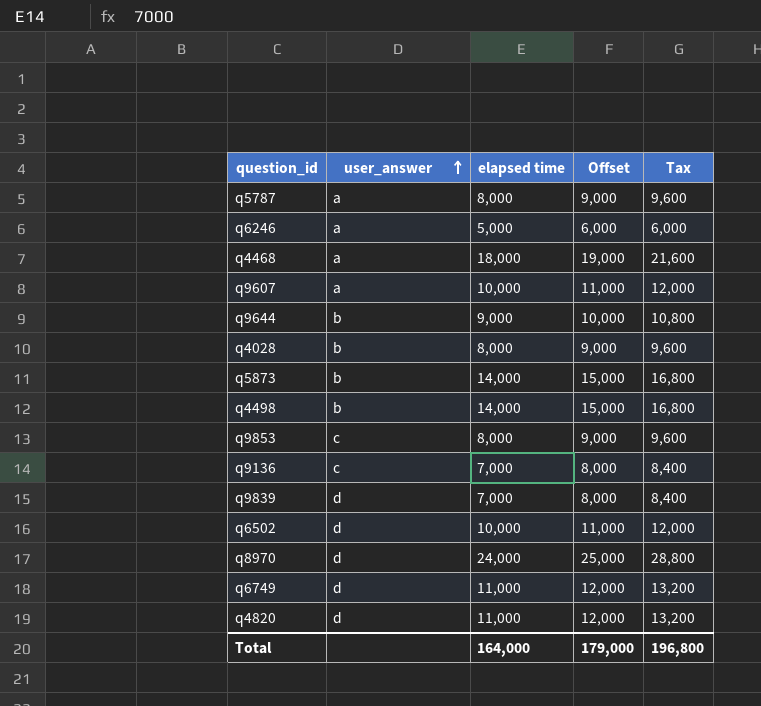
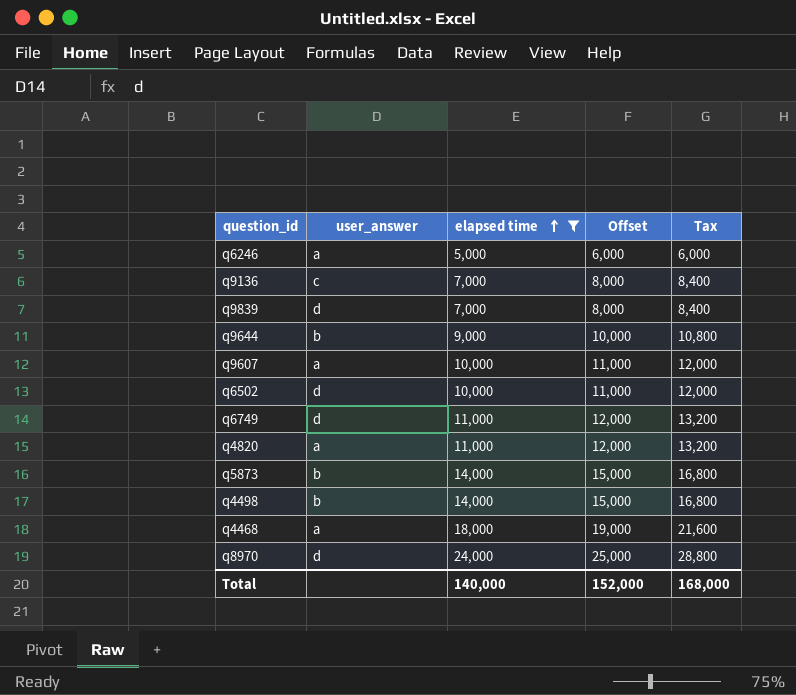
filter: none -> elapsed time != 8,000
row order: user_answer ascending -> elapsed time ascending
q4820 | user_answer: d -> a
Total | elapsed time: 164,000 -> 140,000
Total | Offset: 179,000 -> 152,000
Total | Tax: 196,800 -> 168,000

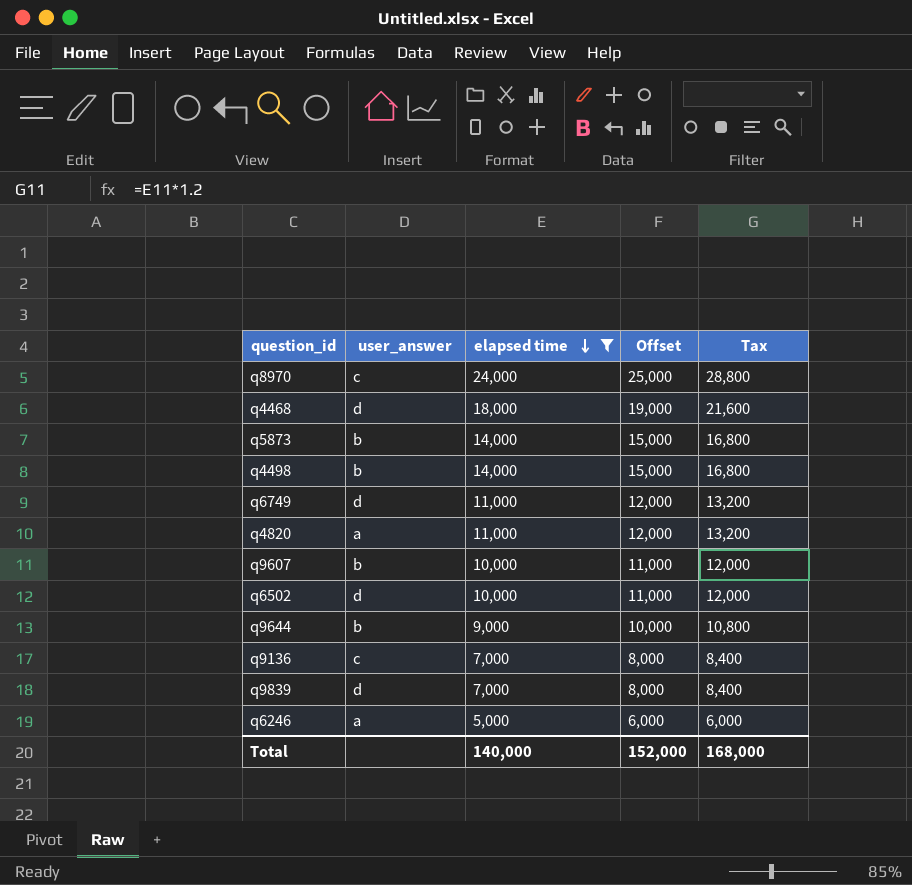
row order: elapsed time ascending -> elapsed time descending
q8970 | user_answer: d -> c
q4468 | user_answer: a -> d
q9607 | user_answer: a -> b

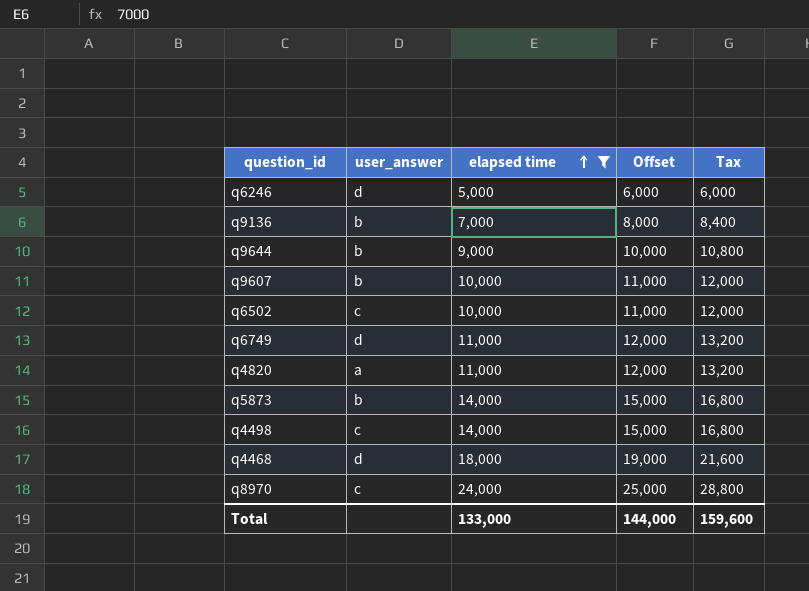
row order: elapsed time descending -> elapsed time ascending
row q9839: d | 7,000 | 8,000 | 8,400 -> none
q6246 | user_answer: a -> d
q9136 | user_answer: c -> b
q6502 | user_answer: d -> c
q4498 | user_answer: b -> c
Total | elapsed time: 140,000 -> 133,000
Total | Offset: 152,000 -> 144,000
Total | Tax: 168,000 -> 159,600

